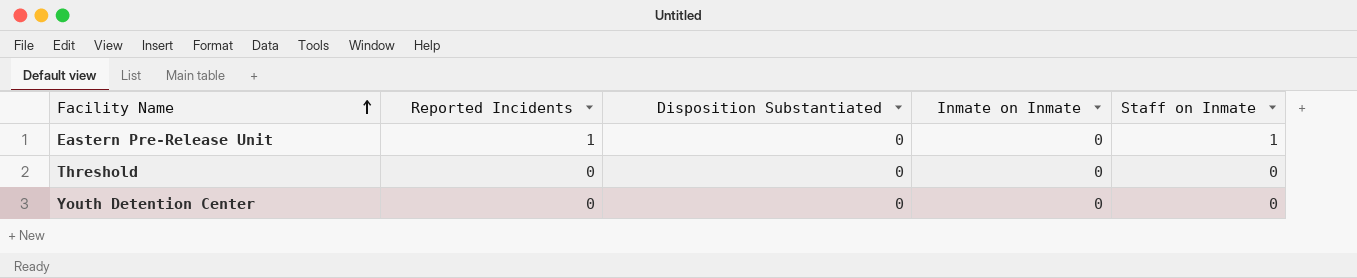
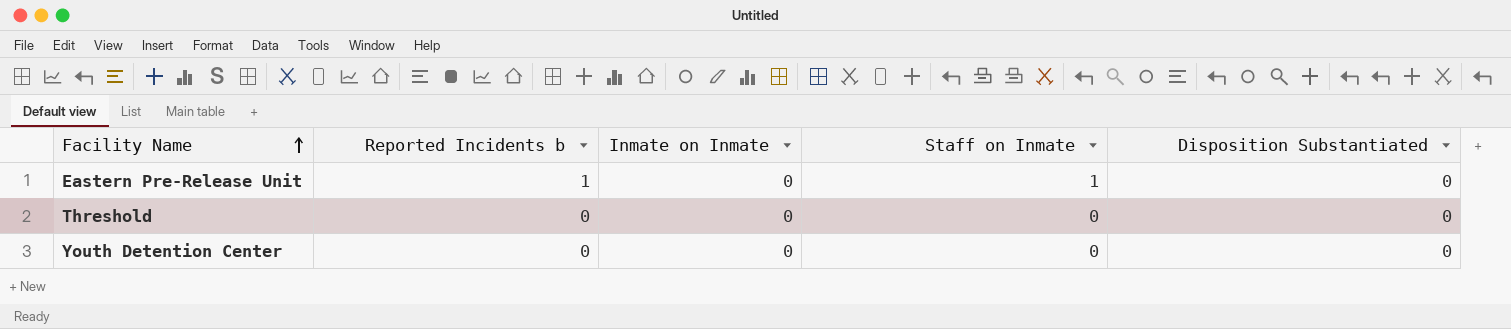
column name: Reported Incidents -> Reported Incidents b
column Disposition Substantiated | position: 3 -> 5

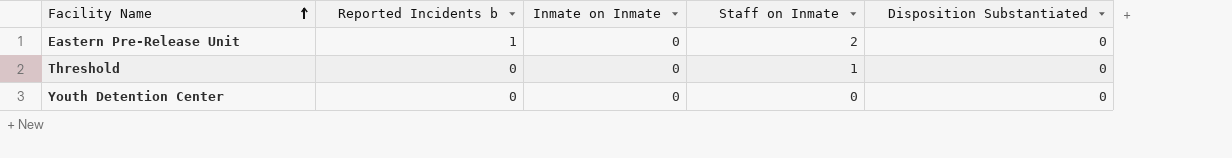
Eastern Pre-Release Unit | Staff on Inmate: 1 -> 2
Threshold | Staff on Inmate: 0 -> 1

